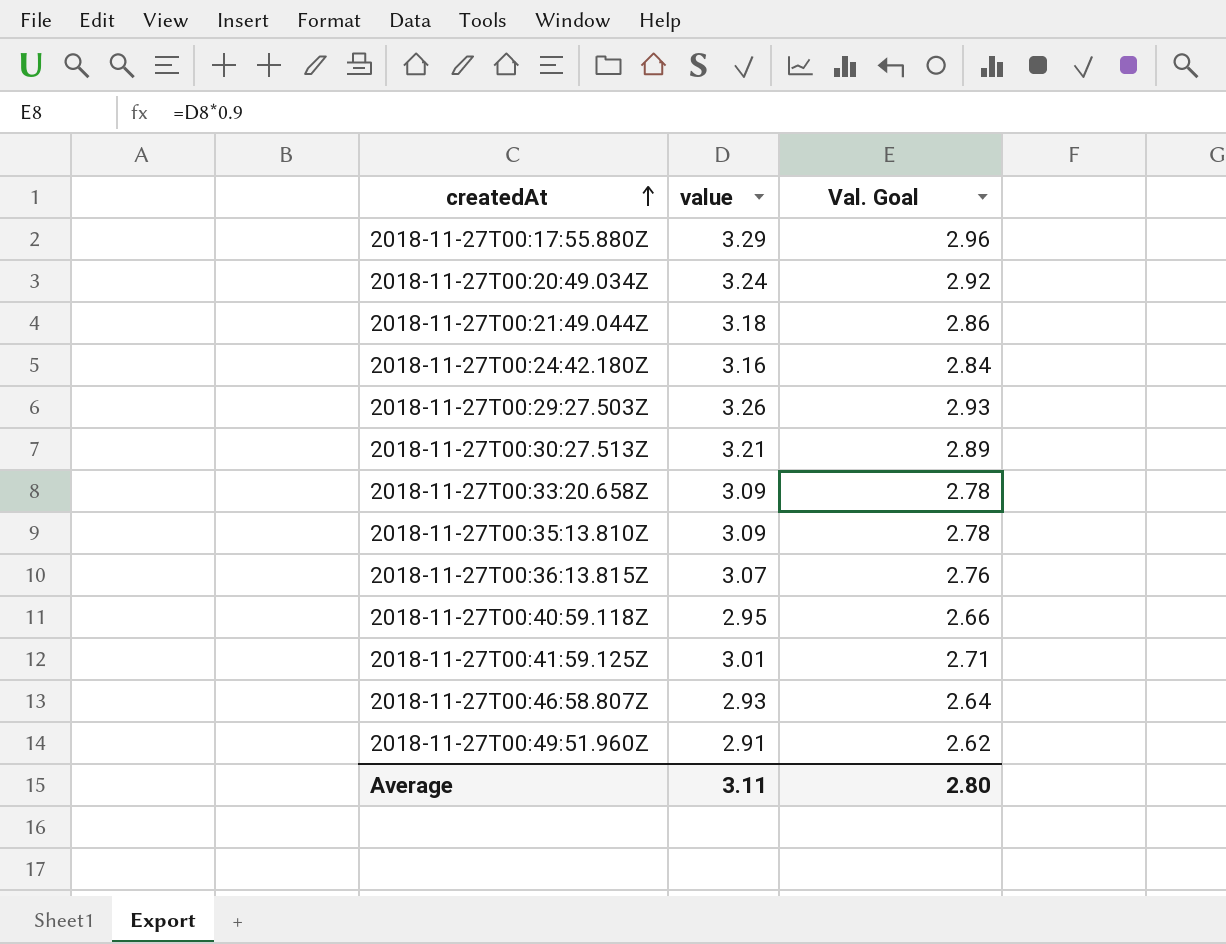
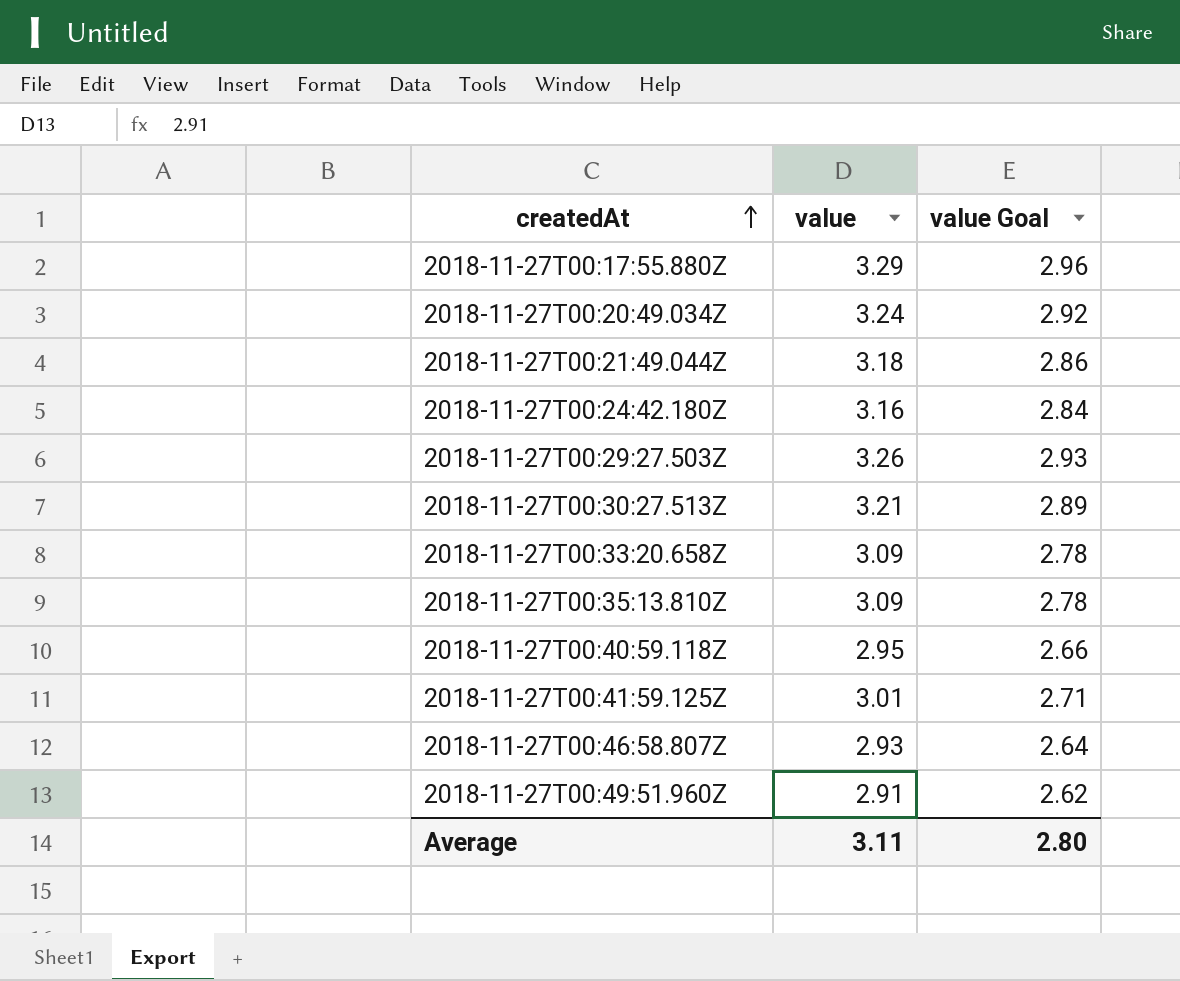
column name: Val. Goal -> value Goal
row 2018-11-27T00:36:13.815Z: 3.07 | 2.76 -> none

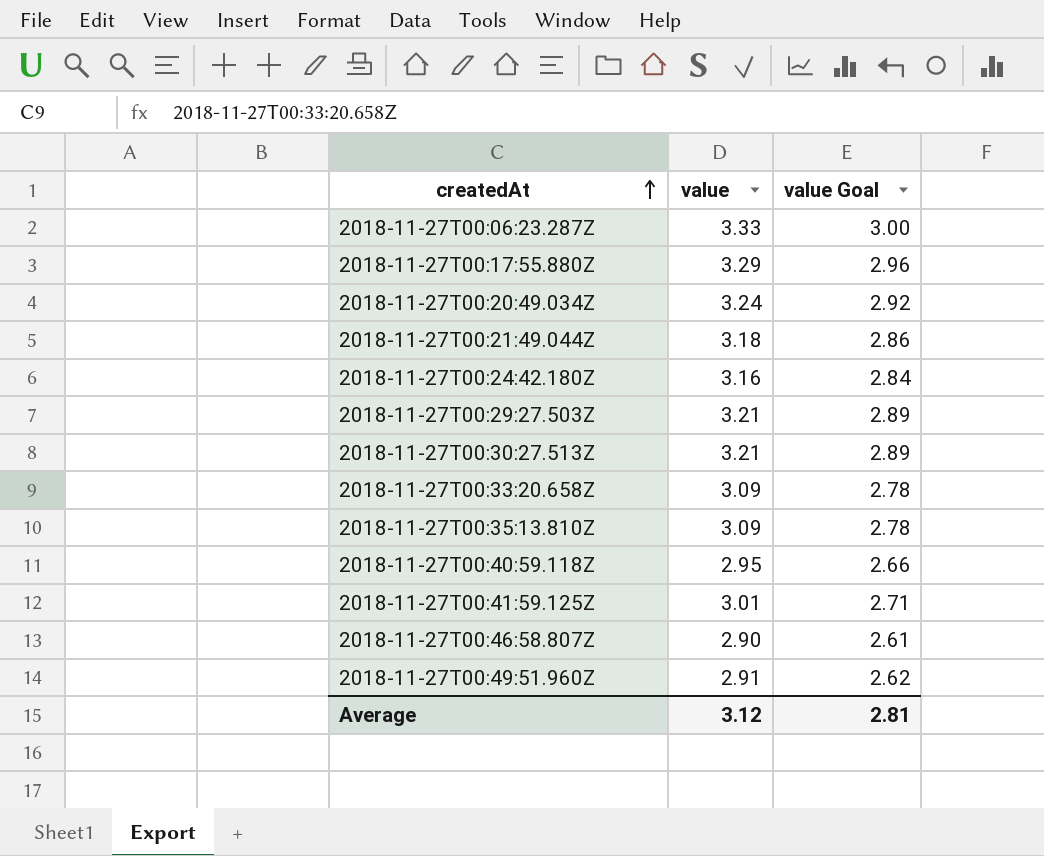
row 2018-11-27T00:06:23.287Z: none -> 3.33 | 3.00
2018-11-27T00:29:27.503Z | value: 3.26 -> 3.21
2018-11-27T00:29:27.503Z | value Goal: 2.93 -> 2.89
2018-11-27T00:46:58.807Z | value: 2.93 -> 2.90
2018-11-27T00:46:58.807Z | value Goal: 2.64 -> 2.61
Average | value: 3.11 -> 3.12
Average | value Goal: 2.80 -> 2.81

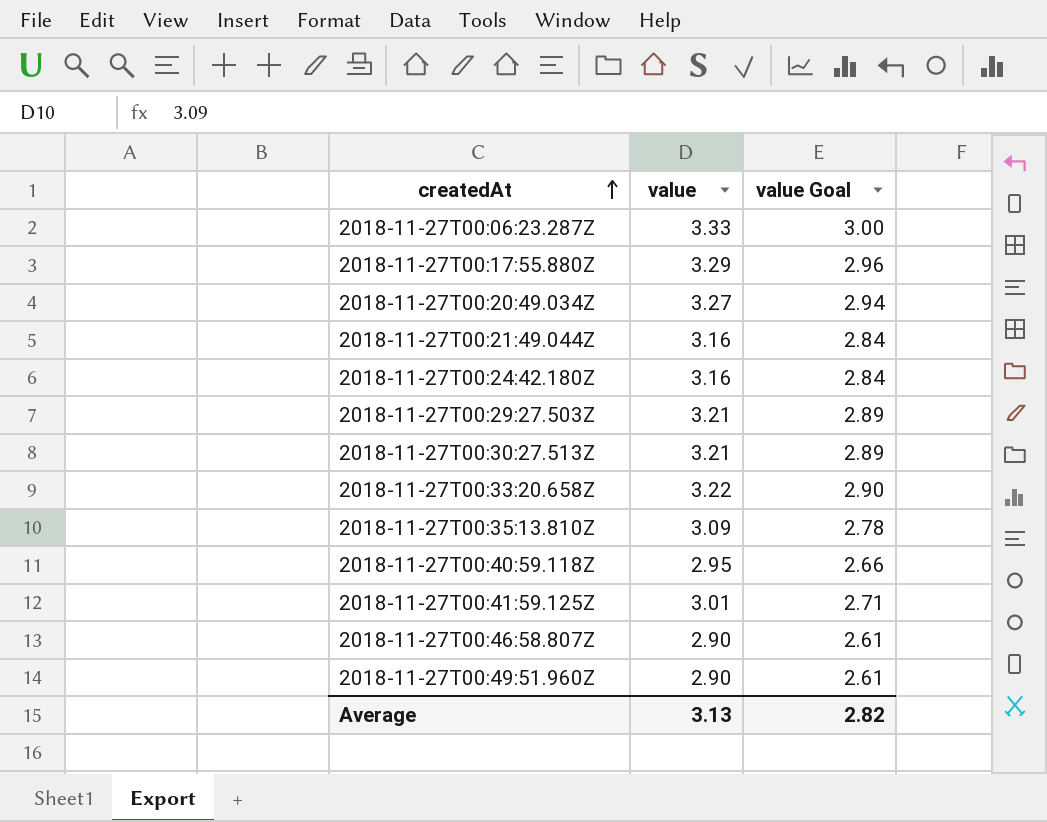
2018-11-27T00:20:49.034Z | value: 3.24 -> 3.27
2018-11-27T00:20:49.034Z | value Goal: 2.92 -> 2.94
2018-11-27T00:21:49.044Z | value: 3.18 -> 3.16
2018-11-27T00:21:49.044Z | value Goal: 2.86 -> 2.84
2018-11-27T00:33:20.658Z | value: 3.09 -> 3.22
2018-11-27T00:33:20.658Z | value Goal: 2.78 -> 2.90
2018-11-27T00:49:51.960Z | value: 2.91 -> 2.90
2018-11-27T00:49:51.960Z | value Goal: 2.62 -> 2.61
Average | value: 3.12 -> 3.13
Average | value Goal: 2.81 -> 2.82

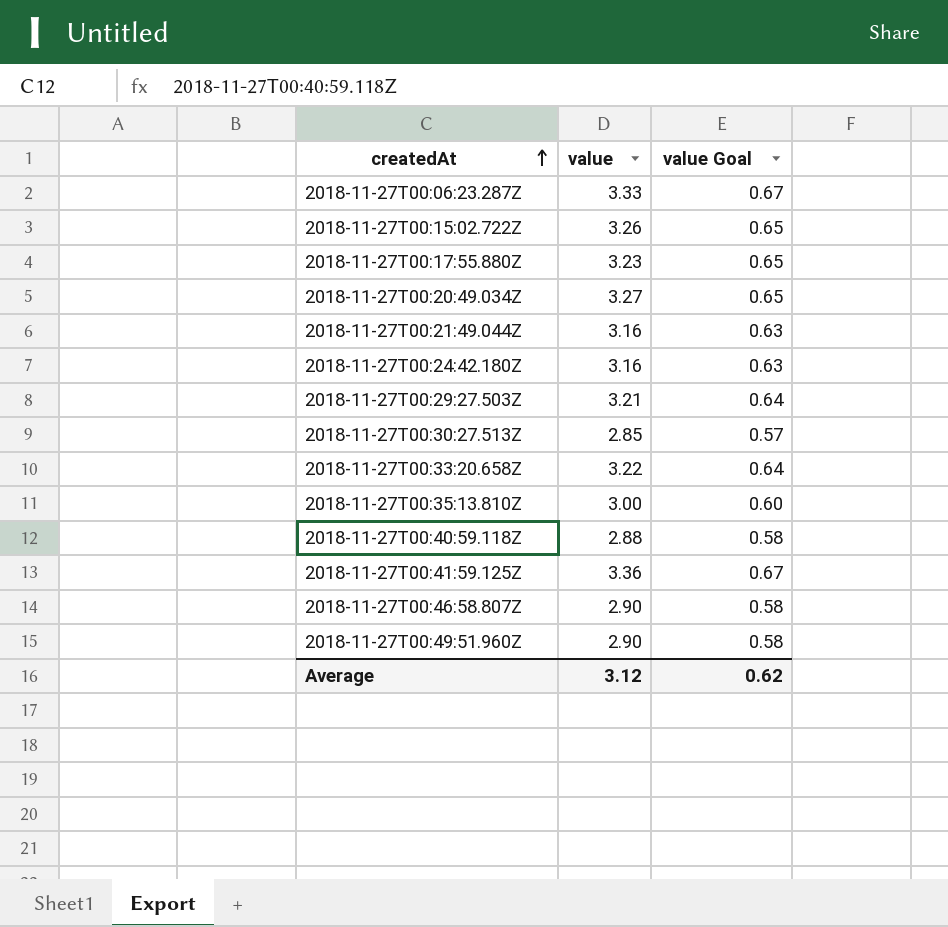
column value Goal | formula: [value] * 0.9 -> [value] * 0.2
row 2018-11-27T00:15:02.722Z: none -> 3.26 | 0.65
2018-11-27T00:17:55.880Z | value: 3.29 -> 3.23
2018-11-27T00:30:27.513Z | value: 3.21 -> 2.85
2018-11-27T00:35:13.810Z | value: 3.09 -> 3.00
2018-11-27T00:40:59.118Z | value: 2.95 -> 2.88
2018-11-27T00:41:59.125Z | value: 3.01 -> 3.36
Average | value: 3.13 -> 3.12
Average | value Goal: 2.82 -> 0.62

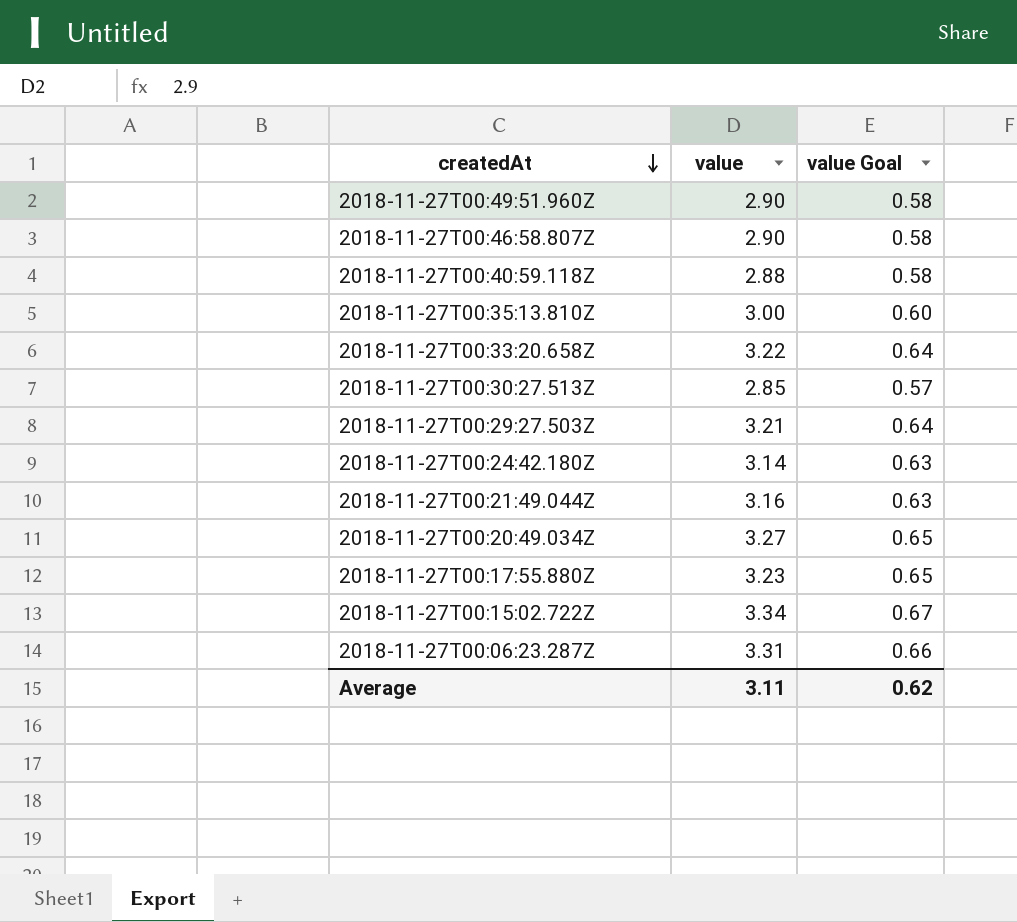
row order: createdAt ascending -> createdAt descending
row 2018-11-27T00:41:59.125Z: 3.36 | 0.67 -> none
2018-11-27T00:24:42.180Z | value: 3.16 -> 3.14
2018-11-27T00:15:02.722Z | value: 3.26 -> 3.34
2018-11-27T00:15:02.722Z | value Goal: 0.65 -> 0.67
2018-11-27T00:06:23.287Z | value: 3.33 -> 3.31
2018-11-27T00:06:23.287Z | value Goal: 0.67 -> 0.66
Average | value: 3.12 -> 3.11

